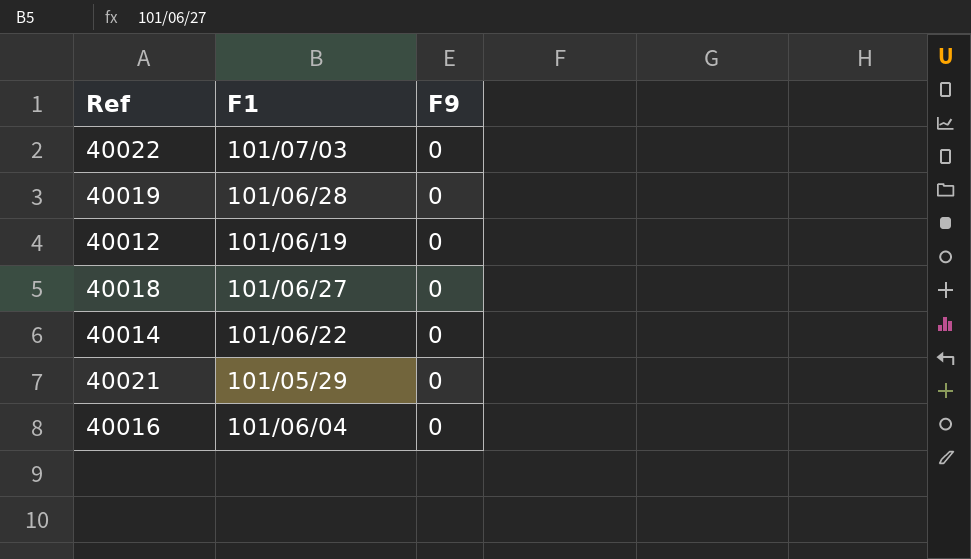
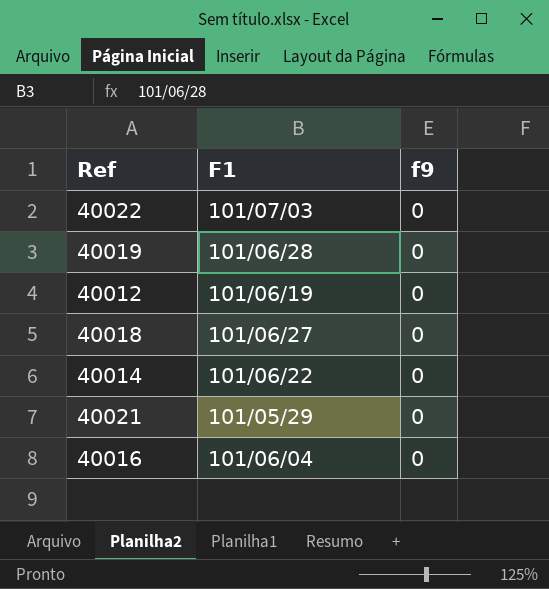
column name: F9 -> f9

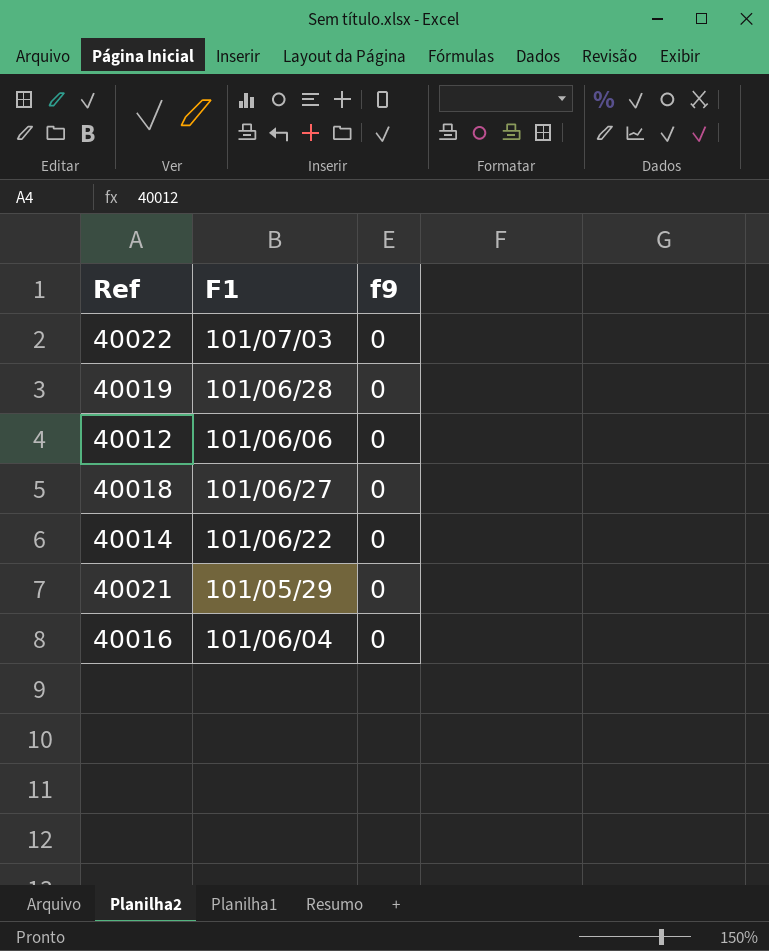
40012 | F1: 101/06/19 -> 101/06/06

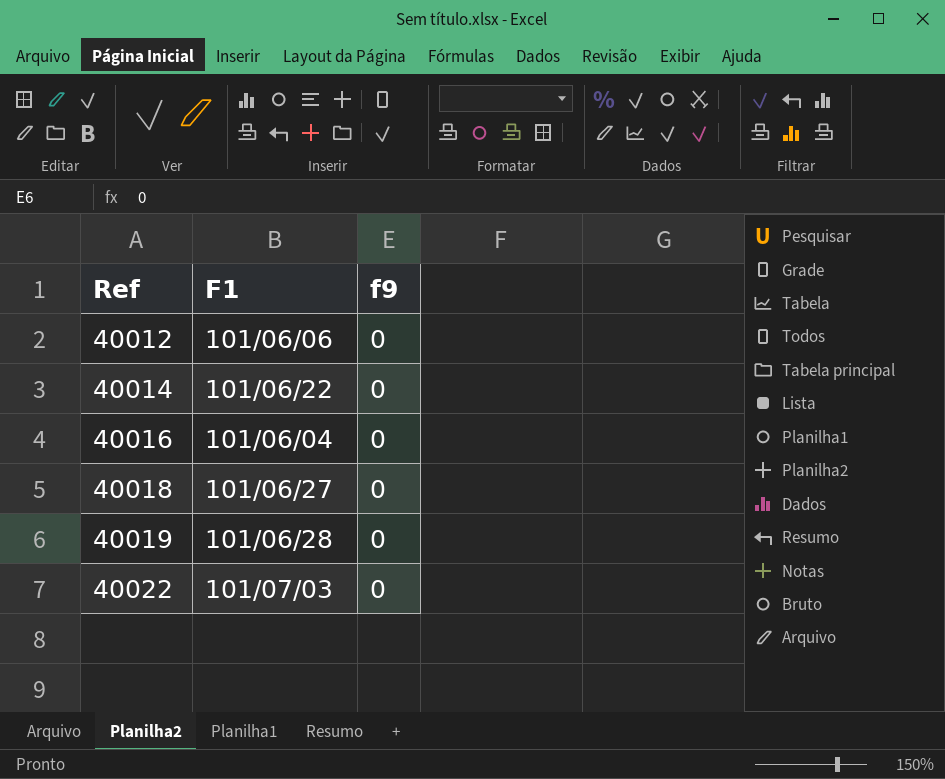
row order: none -> Ref ascending
row 40021: 101/05/29 | 0 -> none

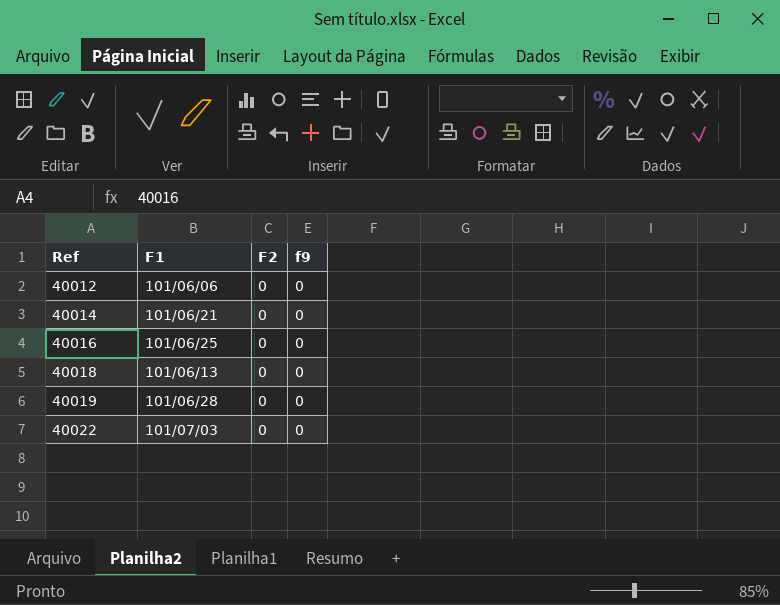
column F2 | position: none -> 3
40014 | F1: 101/06/22 -> 101/06/21
40016 | F1: 101/06/04 -> 101/06/25
40018 | F1: 101/06/27 -> 101/06/13

